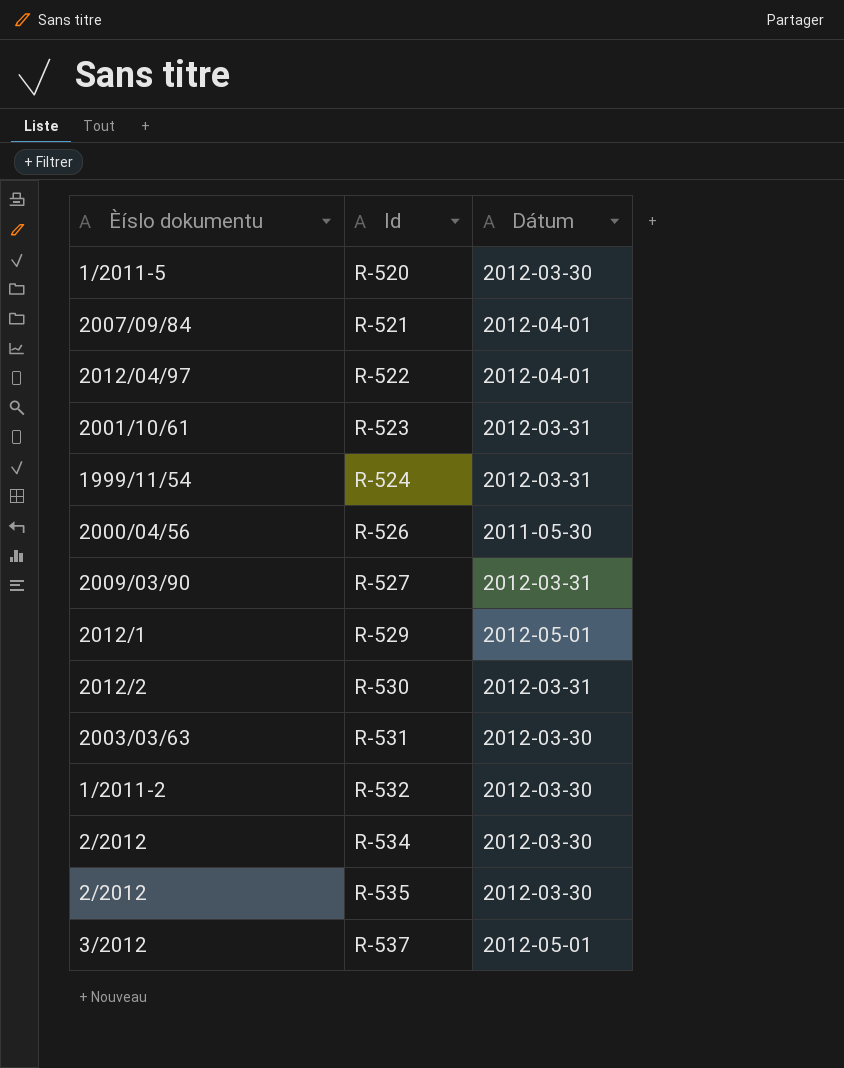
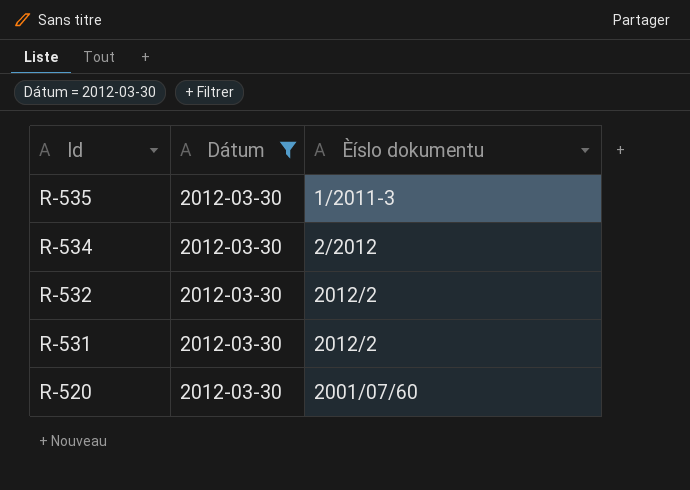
filter: none -> Dátum = 2012-03-30
row order: Id ascending -> Id descending
column Èíslo dokumentu | position: 1 -> 3
R-535 | Èíslo dokumentu: 2/2012 -> 1/2011-3
R-532 | Èíslo dokumentu: 1/2011-2 -> 2012/2
R-531 | Èíslo dokumentu: 2003/03/63 -> 2012/2
R-520 | Èíslo dokumentu: 1/2011-5 -> 2001/07/60

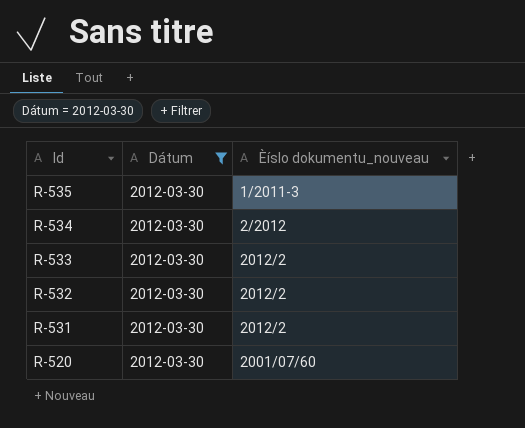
column name: Èíslo dokumentu -> Èíslo dokumentu_nouveau
row R-533: none -> 2012-03-30 | 2012/2

